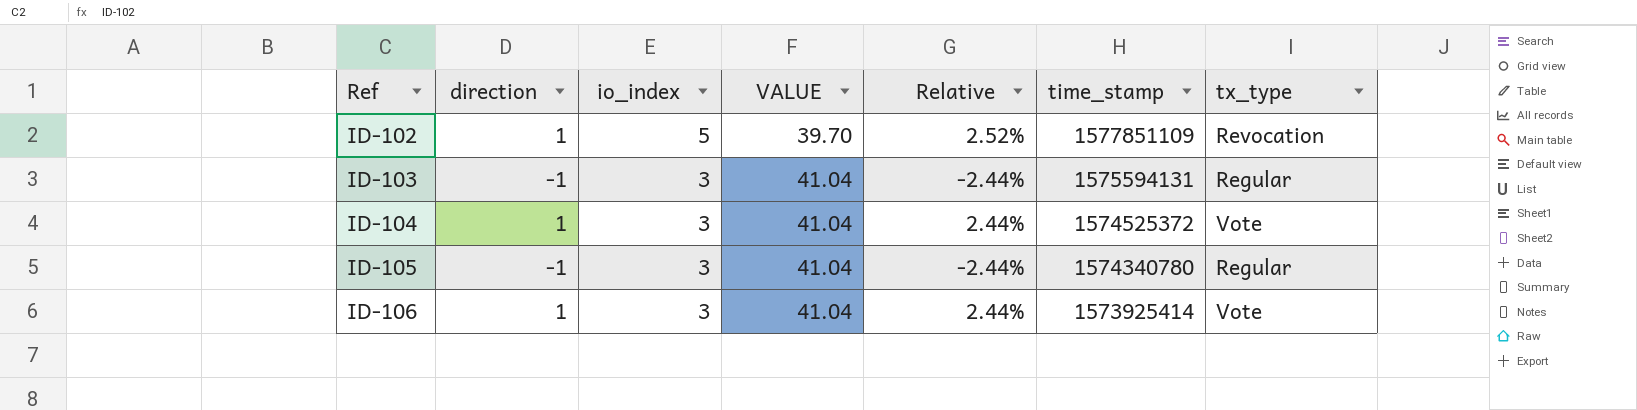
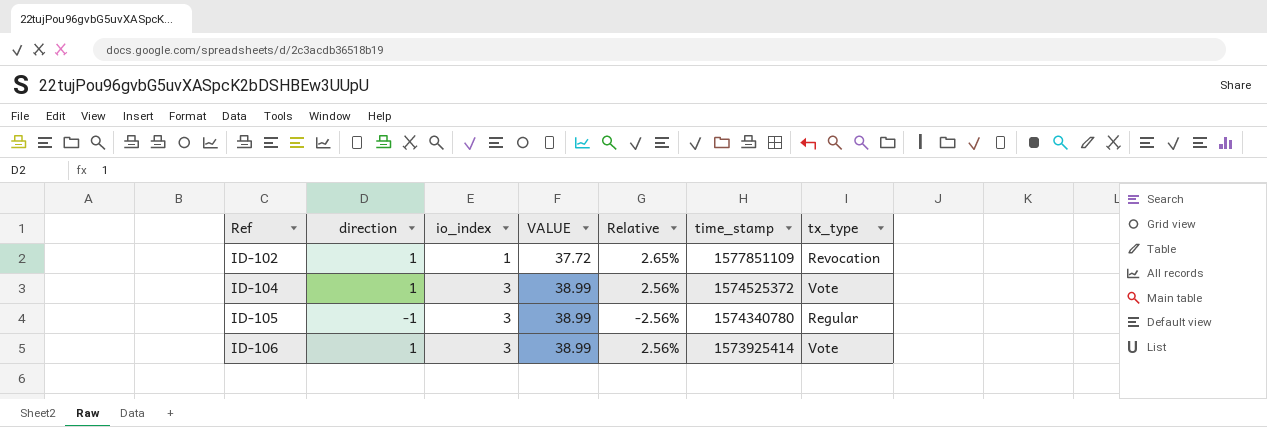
row ID-103: -1 | 3 | 41.04 | -2.44% | 1575594131 | Regular -> none
ID-102 | io_index: 5 -> 1
ID-102 | VALUE: 39.70 -> 37.72
ID-102 | Relative: 2.52% -> 2.65%
ID-104 | VALUE: 41.04 -> 38.99
ID-104 | Relative: 2.44% -> 2.56%
ID-105 | VALUE: 41.04 -> 38.99
ID-105 | Relative: -2.44% -> -2.56%
ID-106 | VALUE: 41.04 -> 38.99
ID-106 | Relative: 2.44% -> 2.56%

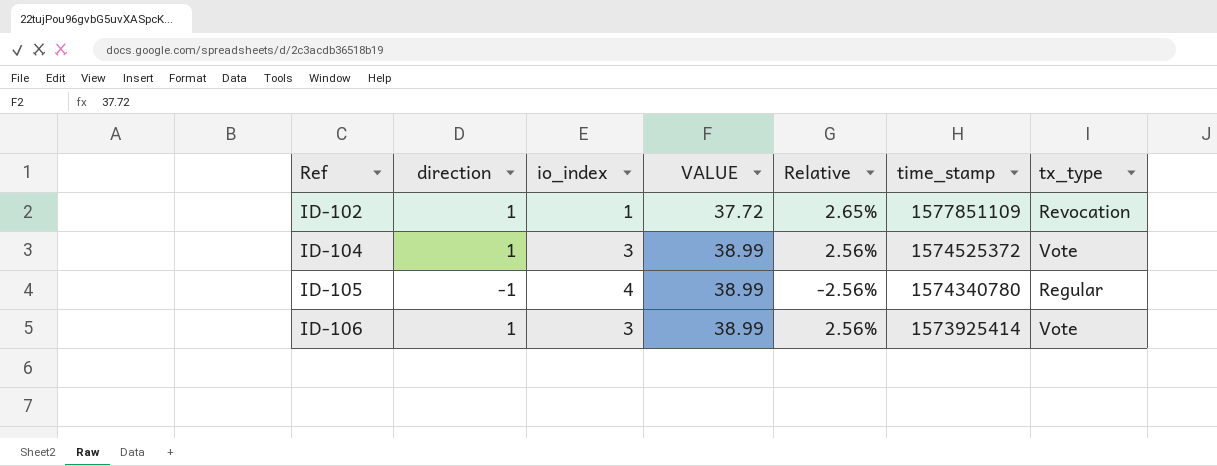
ID-105 | io_index: 3 -> 4

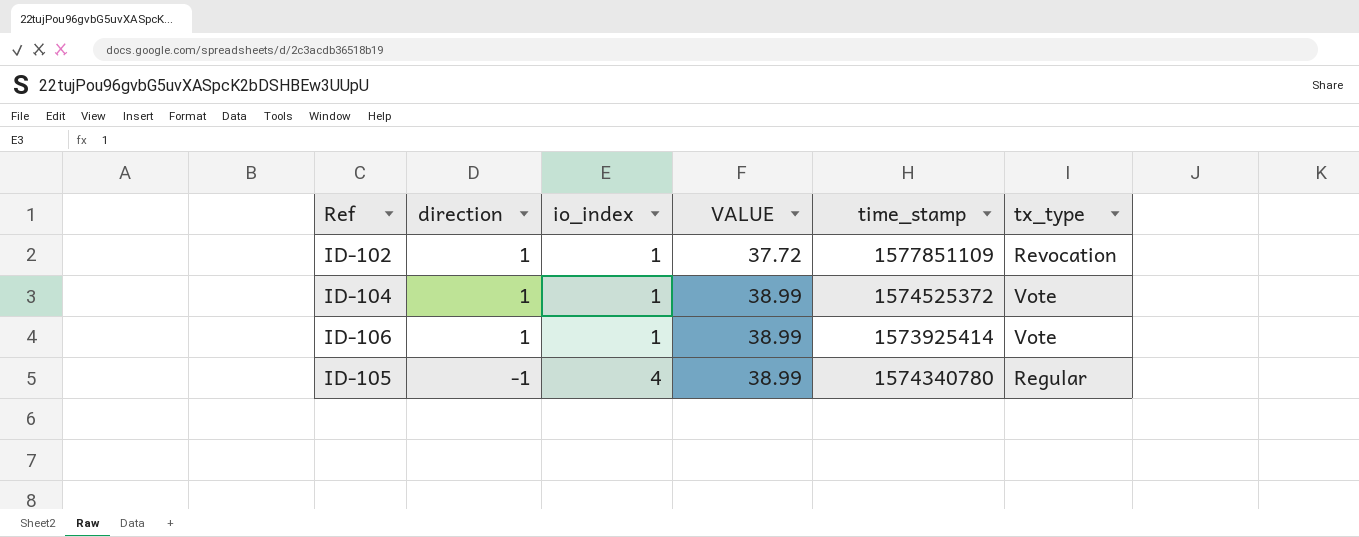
row order: Ref ascending -> direction descending
column Relative | formula: [direction] / [VALUE] -> none
ID-104 | io_index: 3 -> 1
ID-106 | io_index: 3 -> 1

